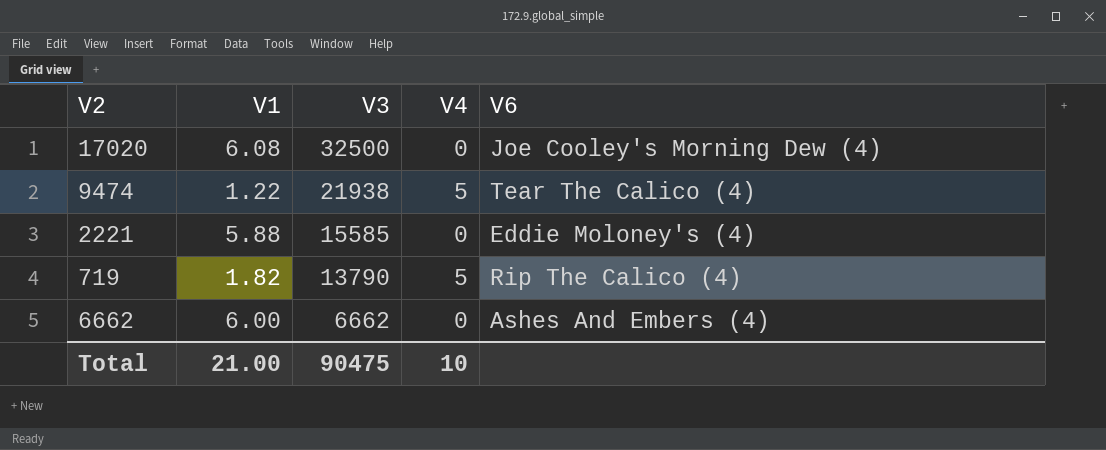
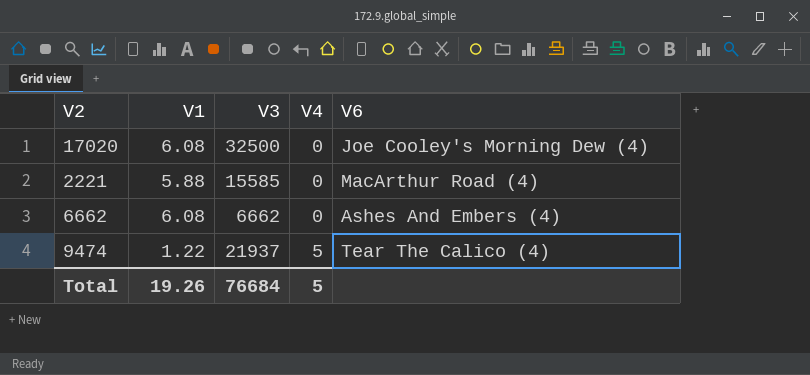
row order: V3 descending -> V4 ascending
row 719: 1.82 | 13790 | 5 | Rip The Calico (4) -> none
2221 | V6: Eddie Moloney's (4) -> MacArthur Road (4)
6662 | V1: 6.00 -> 6.08
9474 | V3: 21938 -> 21937
Total | V1: 21.00 -> 19.26
Total | V3: 90475 -> 76684
Total | V4: 10 -> 5

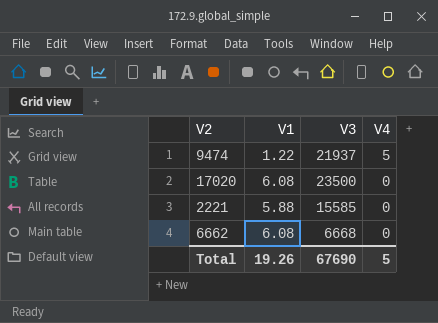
row order: V4 ascending -> V4 descending
column V6 | position: 5 -> none
17020 | V3: 32500 -> 23500
6662 | V3: 6662 -> 6668
Total | V3: 76684 -> 67690

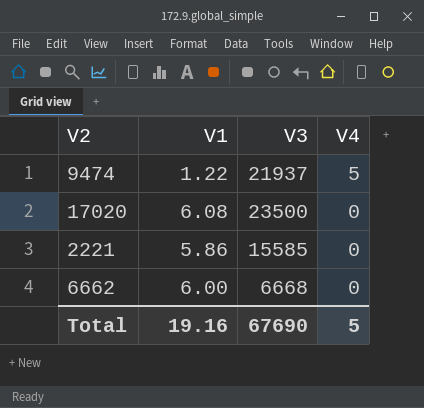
2221 | V1: 5.88 -> 5.86
6662 | V1: 6.08 -> 6.00
Total | V1: 19.26 -> 19.16

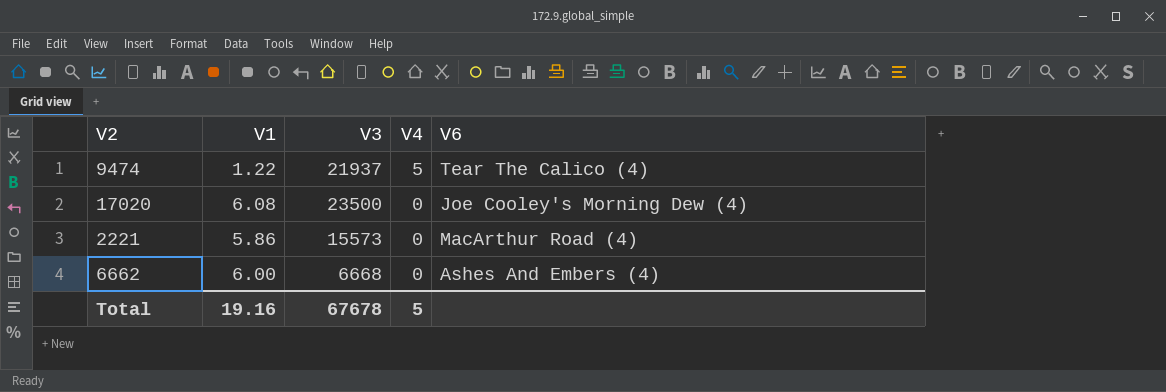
column V6 | position: none -> 5
2221 | V3: 15585 -> 15573
Total | V3: 67690 -> 67678

